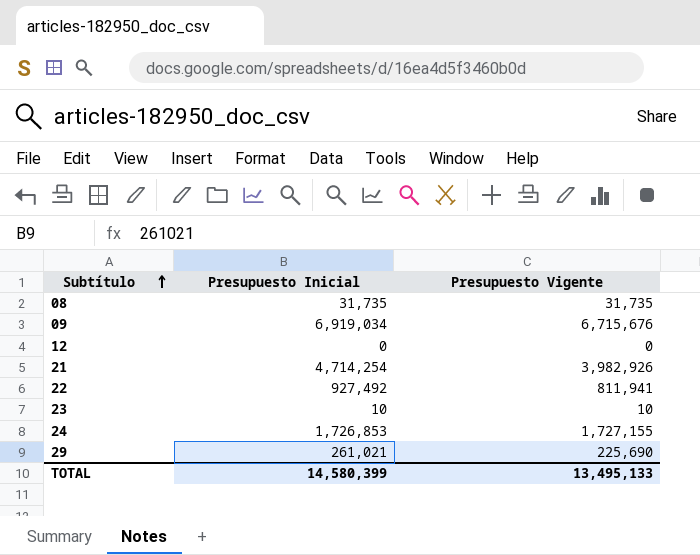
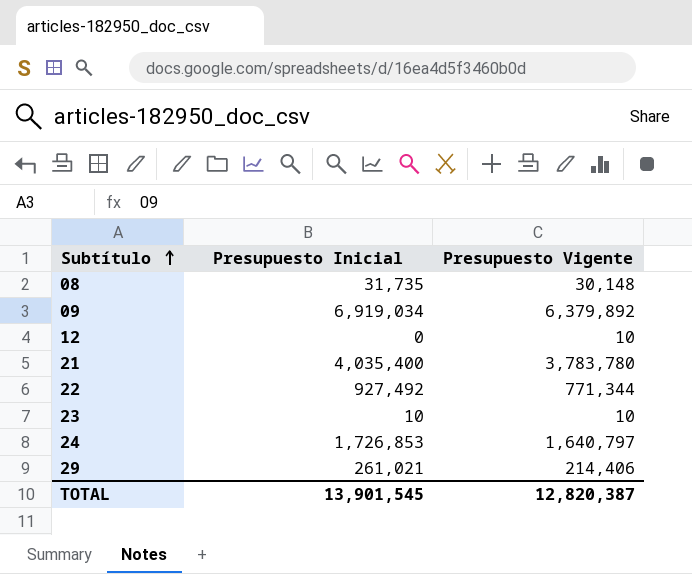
08 | Presupuesto Vigente: 31,735 -> 30,148
09 | Presupuesto Vigente: 6,715,676 -> 6,379,892
12 | Presupuesto Vigente: 0 -> 10
21 | Presupuesto Inicial: 4,714,254 -> 4,035,400
21 | Presupuesto Vigente: 3,982,926 -> 3,783,780
22 | Presupuesto Vigente: 811,941 -> 771,344
24 | Presupuesto Vigente: 1,727,155 -> 1,640,797
29 | Presupuesto Vigente: 225,690 -> 214,406
TOTAL | Presupuesto Inicial: 14,580,399 -> 13,901,545
TOTAL | Presupuesto Vigente: 13,495,133 -> 12,820,387

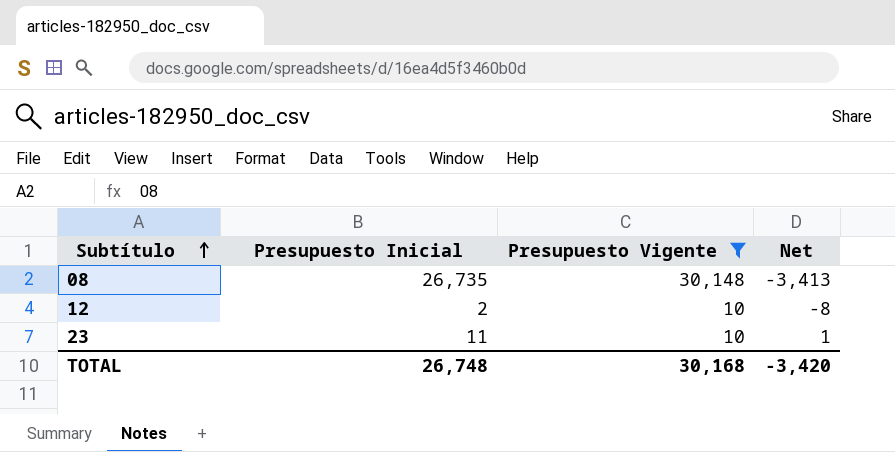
filter: none -> Presupuesto Vigente <= 30,148
column Net | formula: none -> [Presupuesto Inicial] - [Presupuesto Vigente]
08 | Presupuesto Inicial: 31,735 -> 26,735
12 | Presupuesto Inicial: 0 -> 2
23 | Presupuesto Inicial: 10 -> 11
TOTAL | Presupuesto Inicial: 13,901,545 -> 26,748
TOTAL | Presupuesto Vigente: 12,820,387 -> 30,168

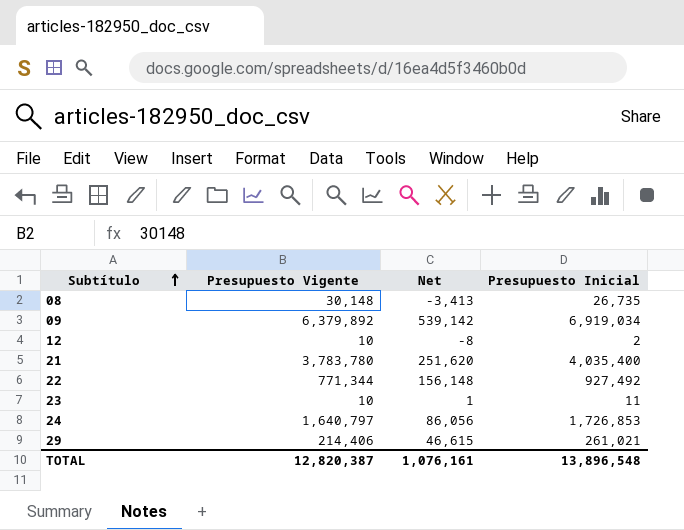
filter: Presupuesto Vigente <= 30,148 -> none
column Presupuesto Inicial | position: 2 -> 4
TOTAL | Presupuesto Vigente: 30,168 -> 12,820,387
TOTAL | Net: -3,420 -> 1,076,161
TOTAL | Presupuesto Inicial: 26,748 -> 13,896,548

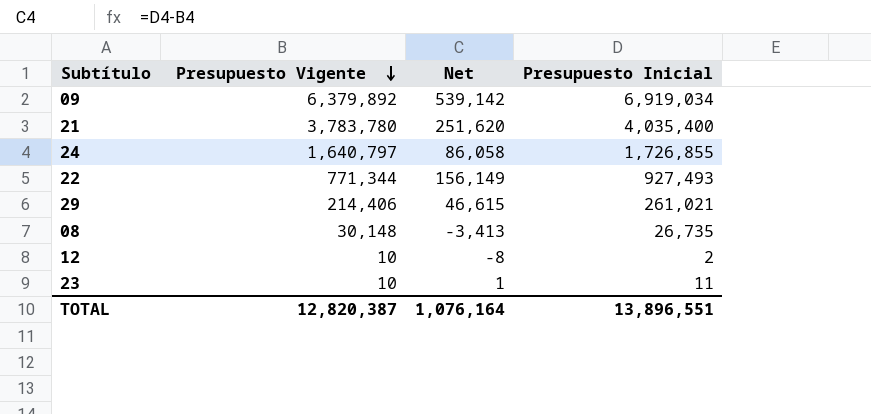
row order: Subtítulo ascending -> Presupuesto Vigente descending
24 | Net: 86,056 -> 86,058
24 | Presupuesto Inicial: 1,726,853 -> 1,726,855
22 | Net: 156,148 -> 156,149
22 | Presupuesto Inicial: 927,492 -> 927,493
TOTAL | Net: 1,076,161 -> 1,076,164
TOTAL | Presupuesto Inicial: 13,896,548 -> 13,896,551

